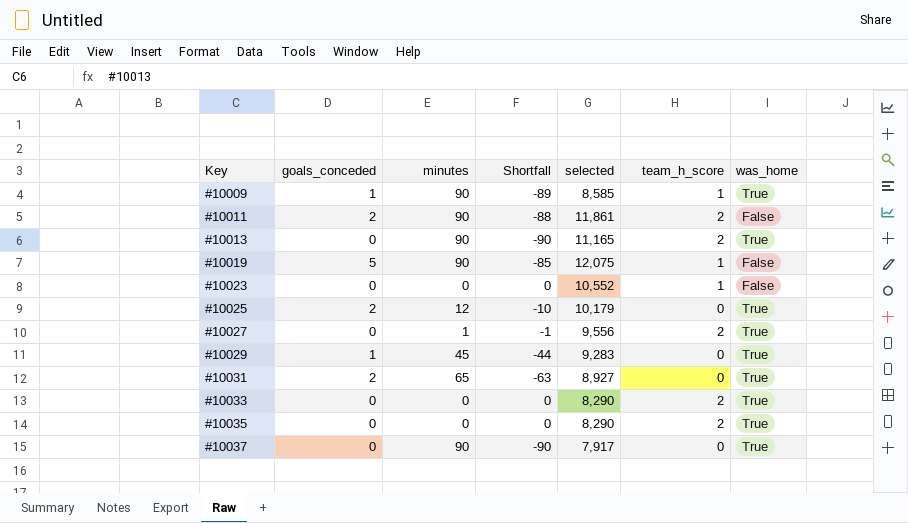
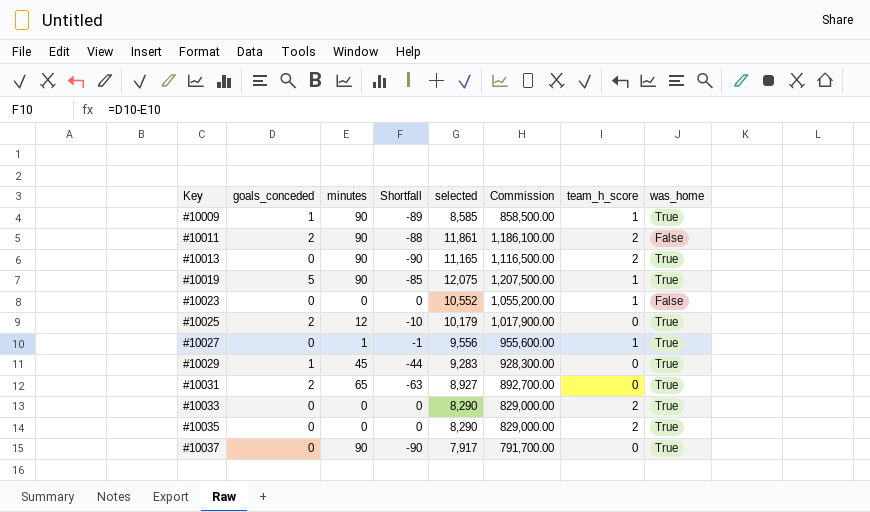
column Commission | formula: none -> [selected] * 100
#10019 | was_home: False -> True
#10027 | team_h_score: 2 -> 1

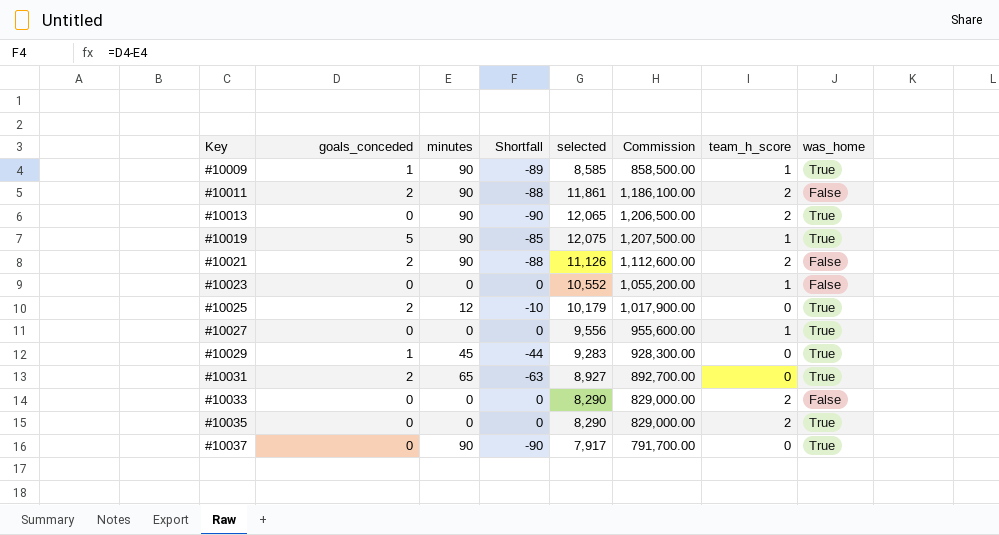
#10013 | selected: 11,165 -> 12,065
#10013 | Commission: 1,116,500.00 -> 1,206,500.00
row #10021: none -> 2 | 90 | -88 | 11,126 | 1,112,600.00 | 2 | False
#10027 | minutes: 1 -> 0
#10027 | Shortfall: -1 -> 0
#10033 | was_home: True -> False

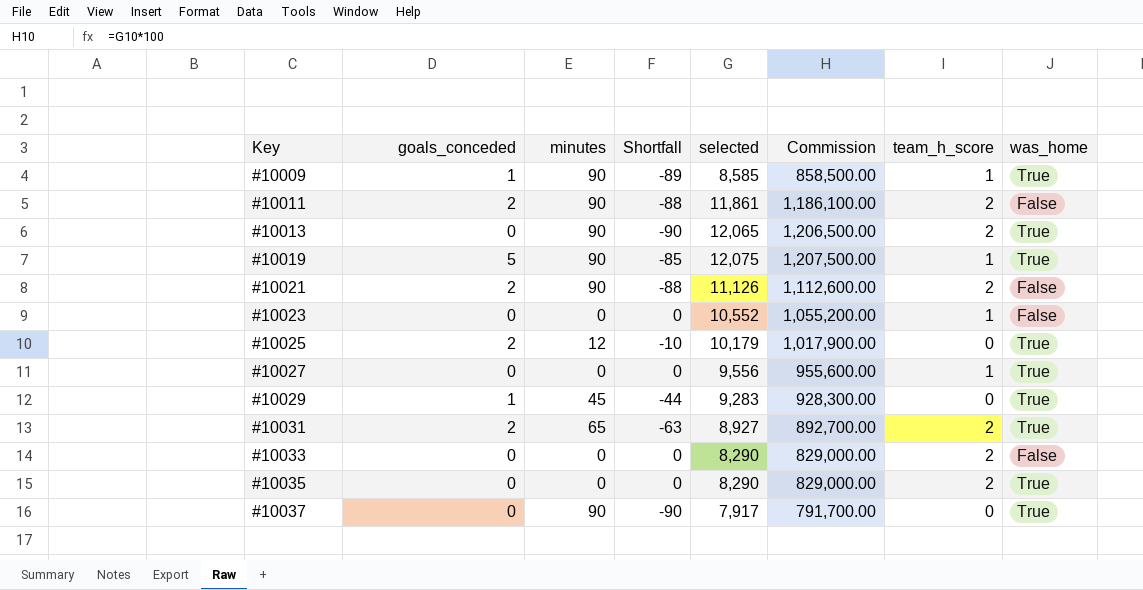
#10031 | team_h_score: 0 -> 2

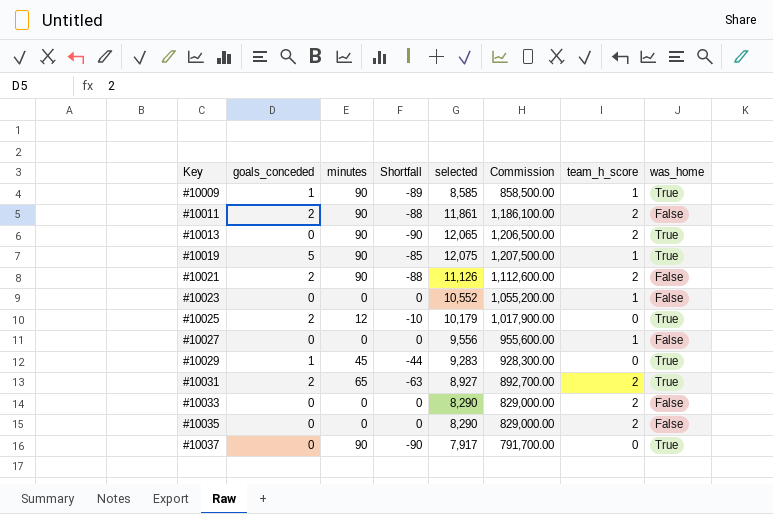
#10027 | was_home: True -> False
#10035 | was_home: True -> False

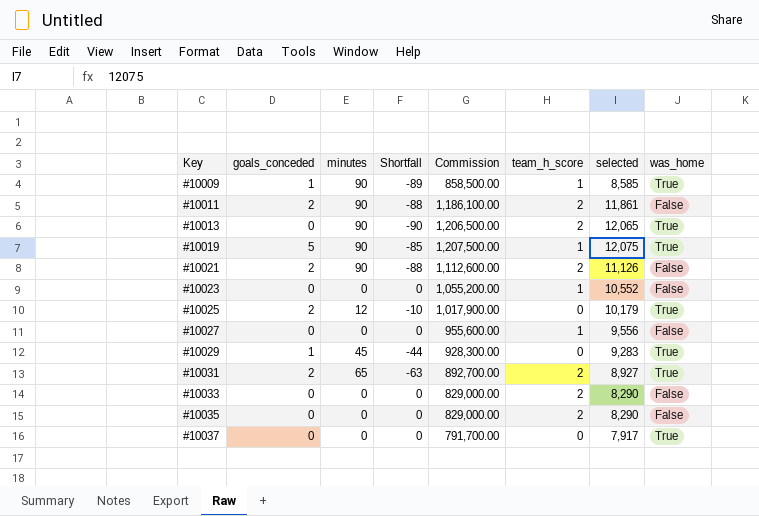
column selected | position: 5 -> 7
#10037 | minutes: 90 -> 0
#10037 | Shortfall: -90 -> 0

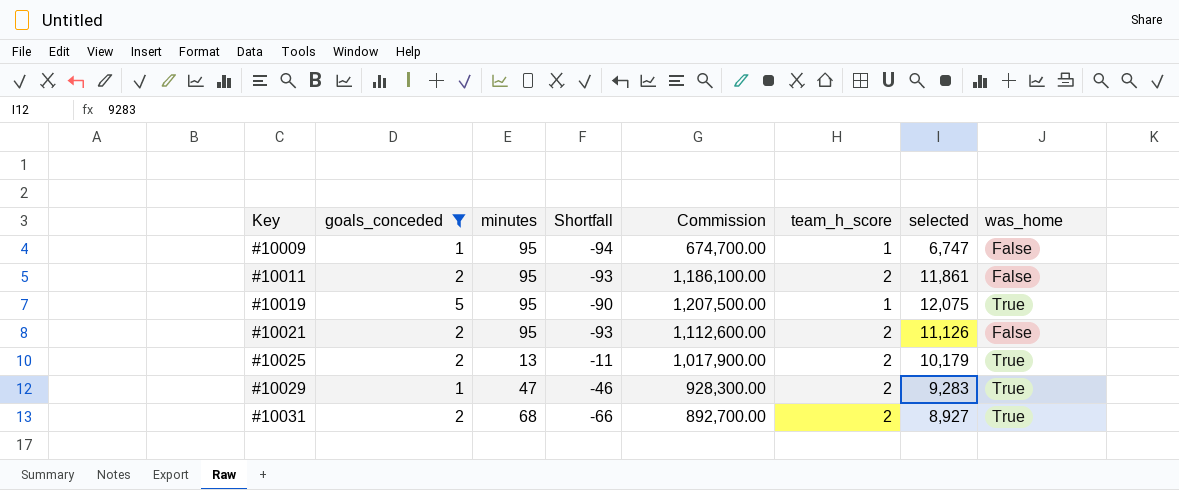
filter: none -> goals_conceded != 0
#10009 | minutes: 90 -> 95
#10009 | Shortfall: -89 -> -94
#10009 | Commission: 858,500.00 -> 674,700.00
#10009 | selected: 8,585 -> 6,747
#10009 | was_home: True -> False
#10011 | minutes: 90 -> 95
#10011 | Shortfall: -88 -> -93
#10019 | minutes: 90 -> 95
#10019 | Shortfall: -85 -> -90
#10021 | minutes: 90 -> 95
#10021 | Shortfall: -88 -> -93
#10025 | minutes: 12 -> 13
#10025 | Shortfall: -10 -> -11
#10025 | team_h_score: 0 -> 2
#10029 | minutes: 45 -> 47
#10029 | Shortfall: -44 -> -46
#10029 | team_h_score: 0 -> 2
#10031 | minutes: 65 -> 68
#10031 | Shortfall: -63 -> -66

